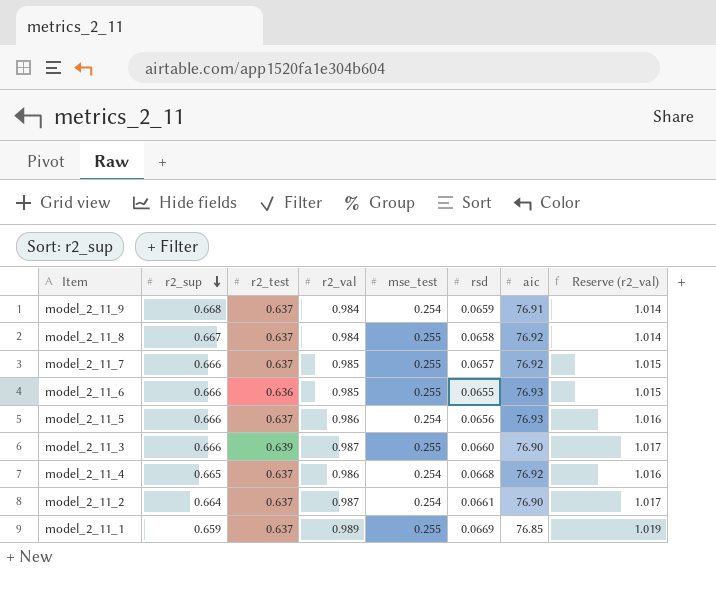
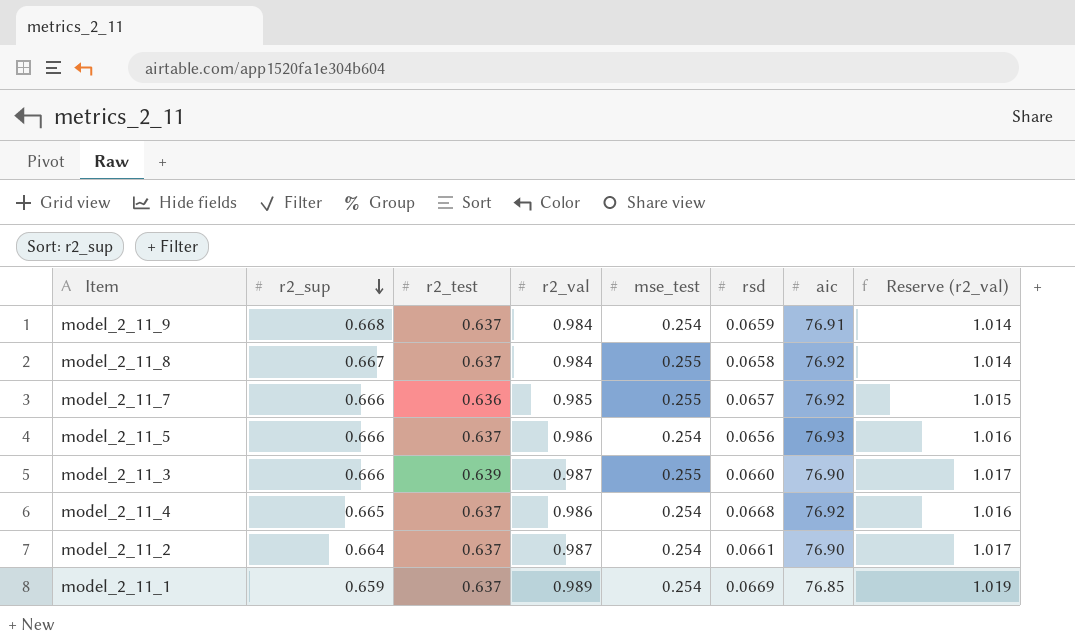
row model_2_11_6: 0.666 | 0.636 | 0.985 | 0.255 | 0.0655 | 76.93 | 1.015 -> none
model_2_11_7 | r2_test: 0.637 -> 0.636
model_2_11_1 | mse_test: 0.255 -> 0.254

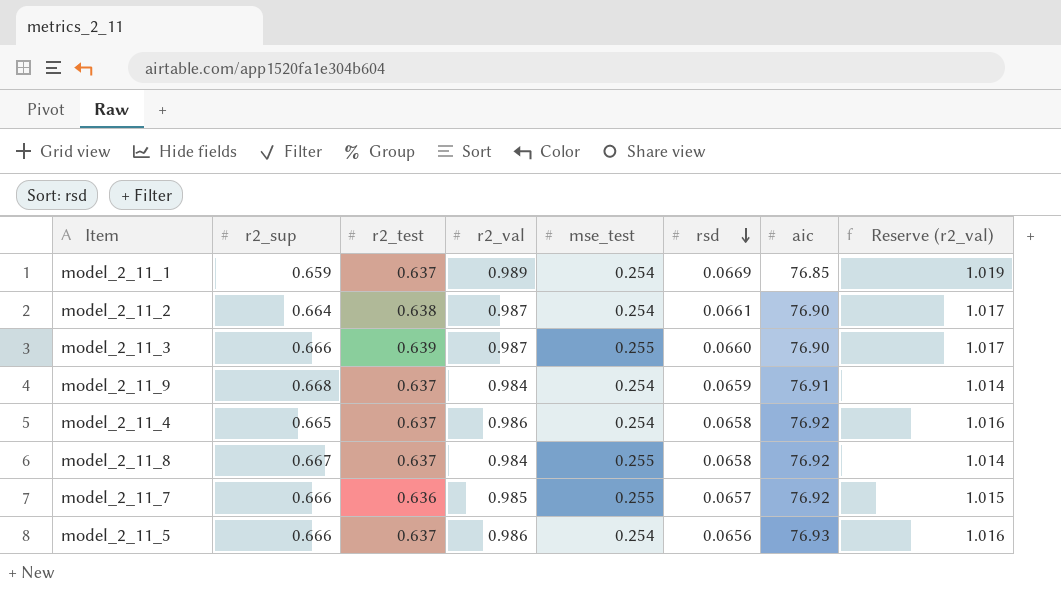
row order: r2_sup descending -> rsd descending
model_2_11_2 | r2_test: 0.637 -> 0.638
model_2_11_4 | rsd: 0.0668 -> 0.0658

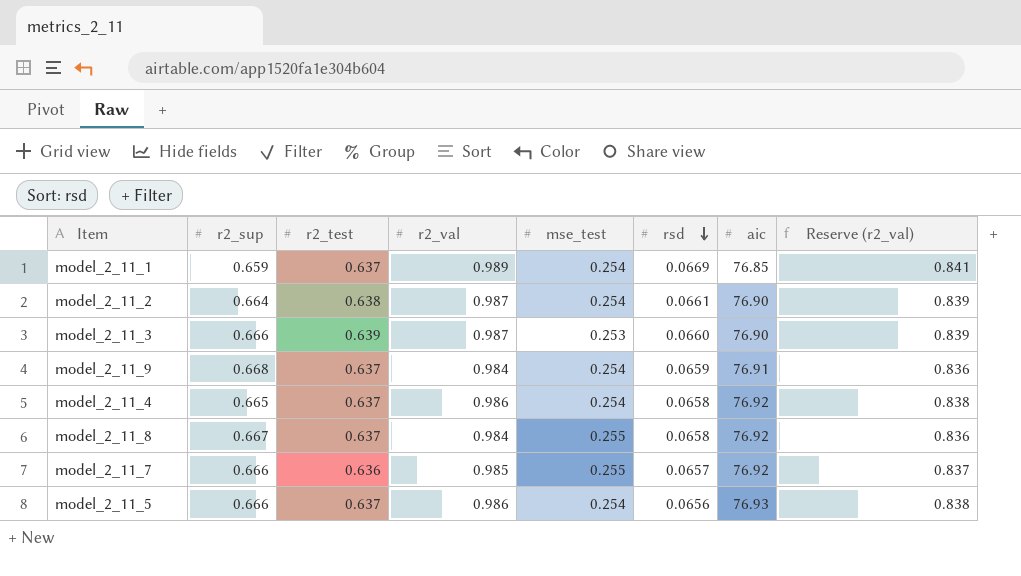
column Reserve (r2_val) | formula: [r2_val] * 1.03 -> [r2_val] * 0.85
model_2_11_3 | mse_test: 0.255 -> 0.253

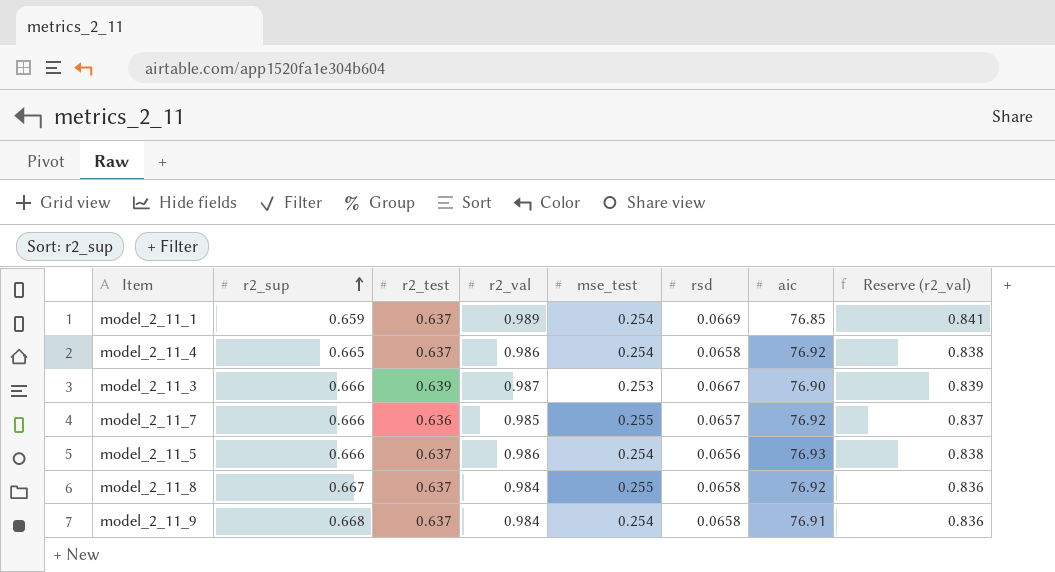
row order: rsd descending -> r2_sup ascending
row model_2_11_2: 0.664 | 0.638 | 0.987 | 0.254 | 0.0661 | 76.90 | 0.839 -> none
model_2_11_3 | rsd: 0.0660 -> 0.0667
model_2_11_9 | rsd: 0.0659 -> 0.0658

